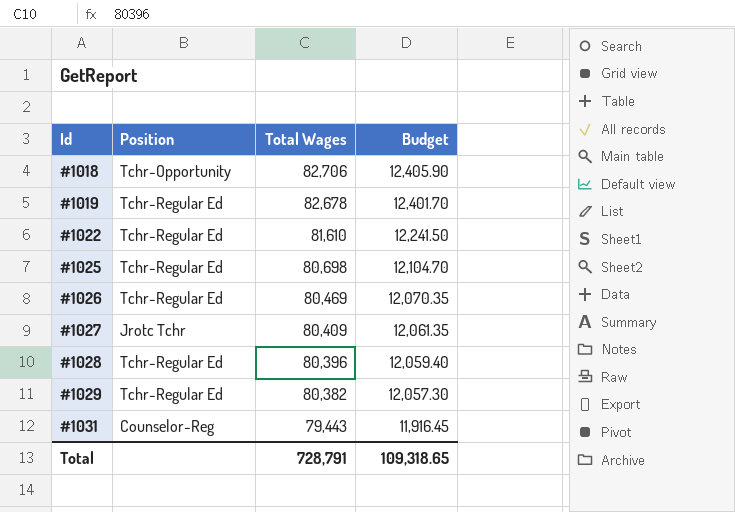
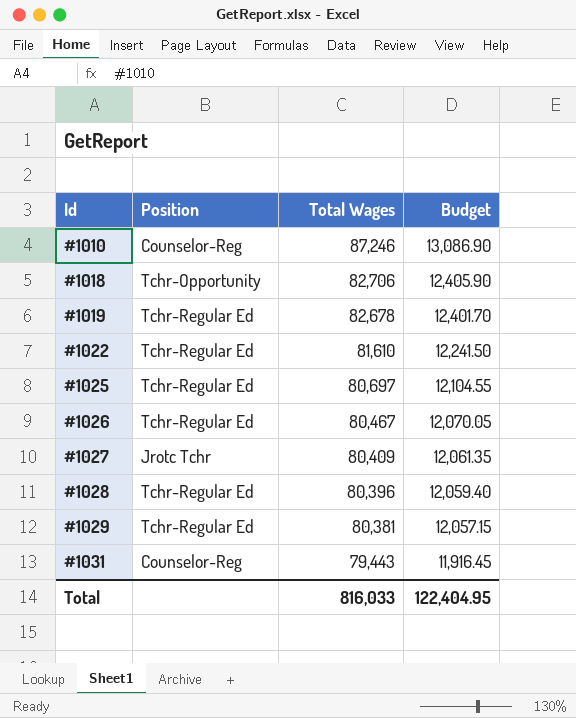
row #1010: none -> Counselor-Reg | 87,246 | 13,086.90
#1025 | Total Wages: 80,698 -> 80,697
#1025 | Budget: 12,104.70 -> 12,104.55
#1026 | Total Wages: 80,469 -> 80,467
#1026 | Budget: 12,070.35 -> 12,070.05
#1029 | Total Wages: 80,382 -> 80,381
#1029 | Budget: 12,057.30 -> 12,057.15
Total | Total Wages: 728,791 -> 816,033
Total | Budget: 109,318.65 -> 122,404.95

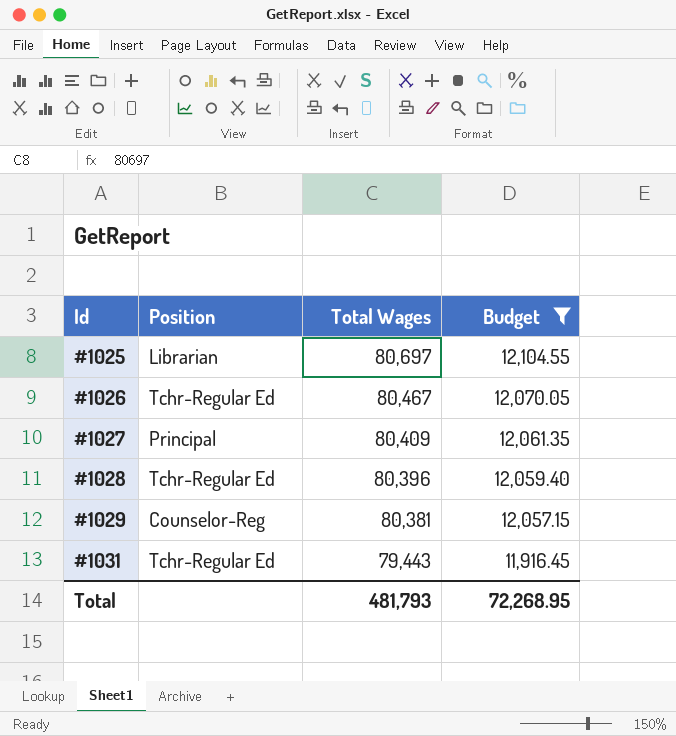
filter: none -> Budget <= 12,104.55
#1025 | Position: Tchr-Regular Ed -> Librarian
#1027 | Position: Jrotc Tchr -> Principal
#1029 | Position: Tchr-Regular Ed -> Counselor-Reg
#1031 | Position: Counselor-Reg -> Tchr-Regular Ed
Total | Total Wages: 816,033 -> 481,793
Total | Budget: 122,404.95 -> 72,268.95

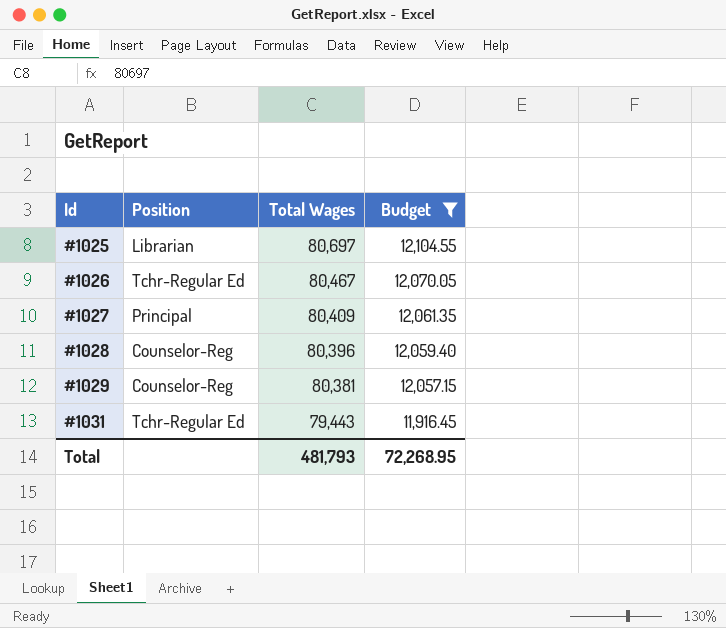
#1028 | Position: Tchr-Regular Ed -> Counselor-Reg

